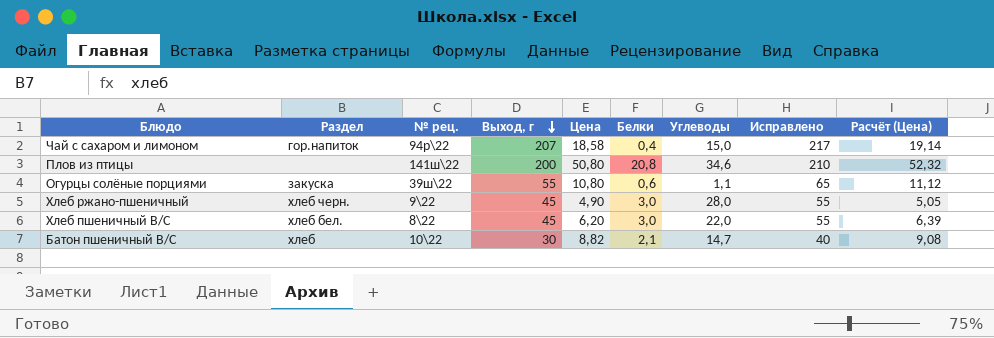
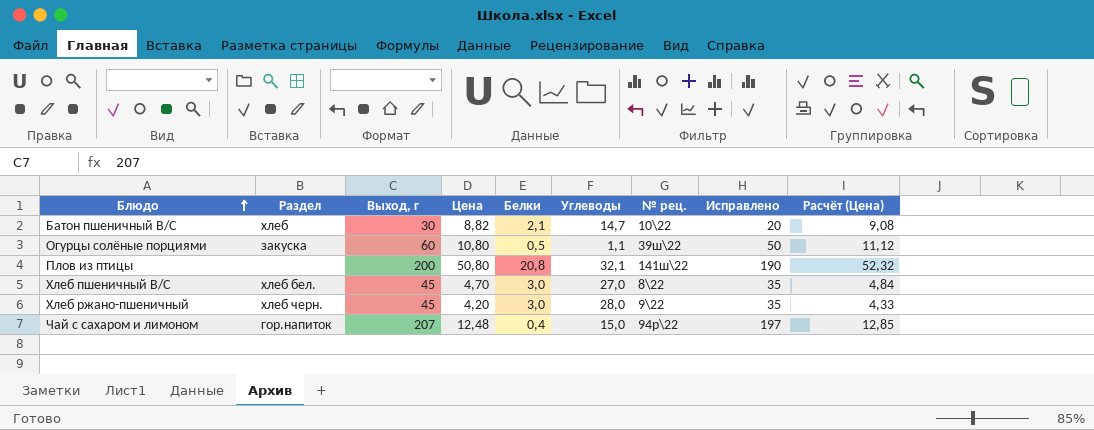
row order: Выход, г descending -> Блюдо ascending
column № рец. | position: 3 -> 7
column Исправлено | formula: [Выход, г] + 10 -> [Выход, г] - 10
Огурцы солёные порциями | Выход, г: 55 -> 60
Огурцы солёные порциями | Белки: 0,6 -> 0,5
Плов из птицы | Углеводы: 34,6 -> 32,1
Хлеб пшеничный В/С | Цена: 6,20 -> 4,70
Хлеб пшеничный В/С | Углеводы: 22,0 -> 27,0
Хлеб пшеничный В/С | Расчёт (Цена): 6,39 -> 4,84
Хлеб ржано-пшеничный | Цена: 4,90 -> 4,20
Хлеб ржано-пшеничный | Расчёт (Цена): 5,05 -> 4,33
Чай с сахаром и лимоном | Цена: 18,58 -> 12,48
Чай с сахаром и лимоном | Расчёт (Цена): 19,14 -> 12,85

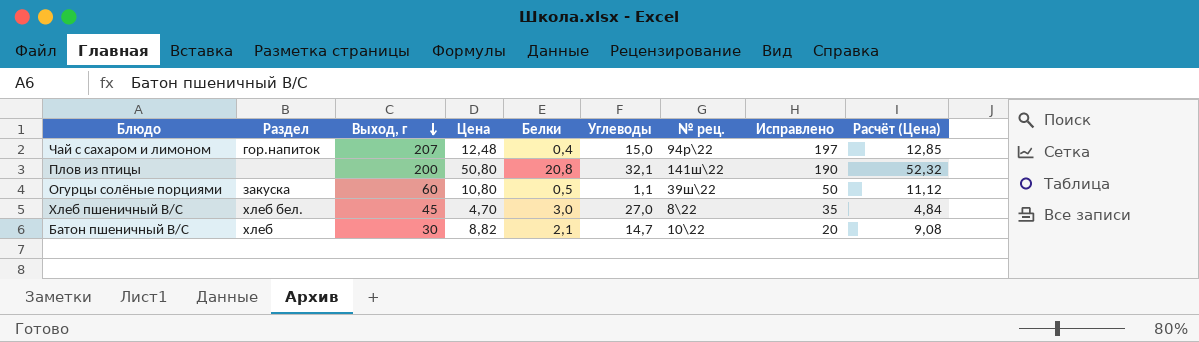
row order: Блюдо ascending -> Выход, г descending
row Хлеб ржано-пшеничный: хлеб черн. | 45 | 4,20 | 3,0 | 28,0 | 9\22 | 35 | 4,33 -> none

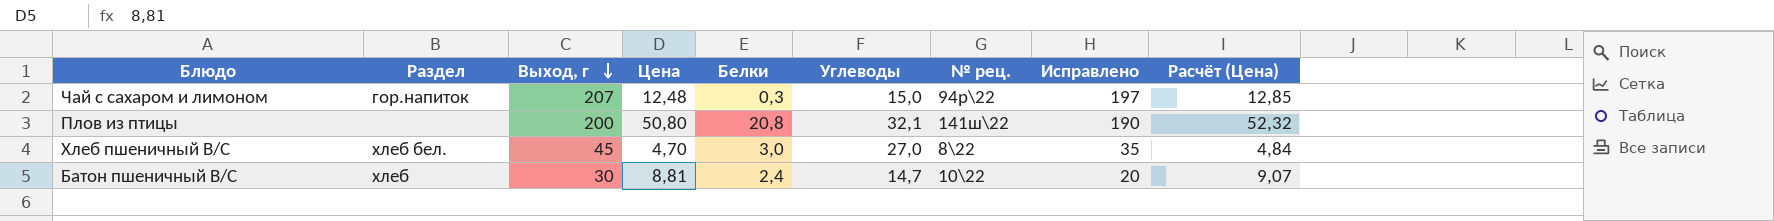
row Огурцы солёные порциями: закуска | 60 | 10,80 | 0,5 | 1,1 | 39ш\22 | 50 | 11,12 -> none
Чай с сахаром и лимоном | Белки: 0,4 -> 0,3
Батон пшеничный В/С | Цена: 8,82 -> 8,81
Батон пшеничный В/С | Белки: 2,1 -> 2,4
Батон пшеничный В/С | Расчёт (Цена): 9,08 -> 9,07

